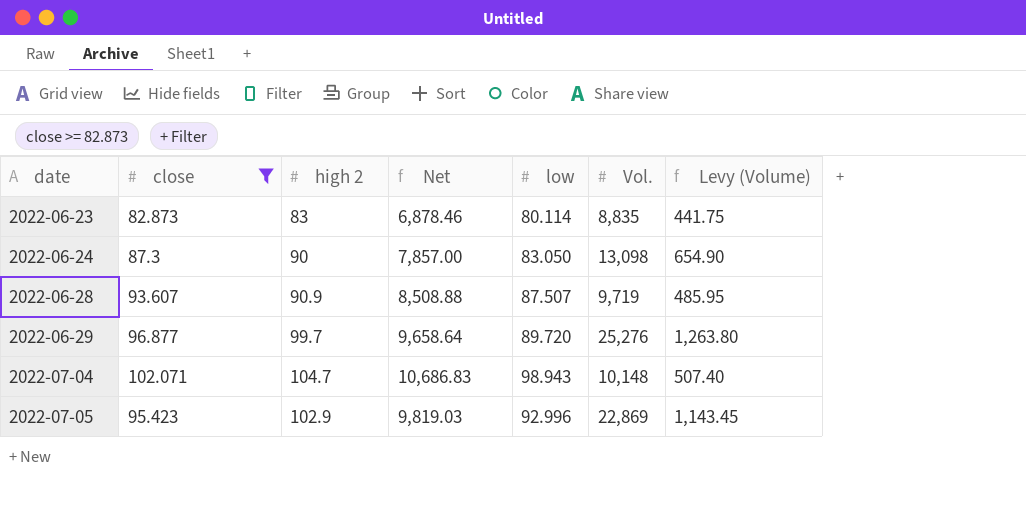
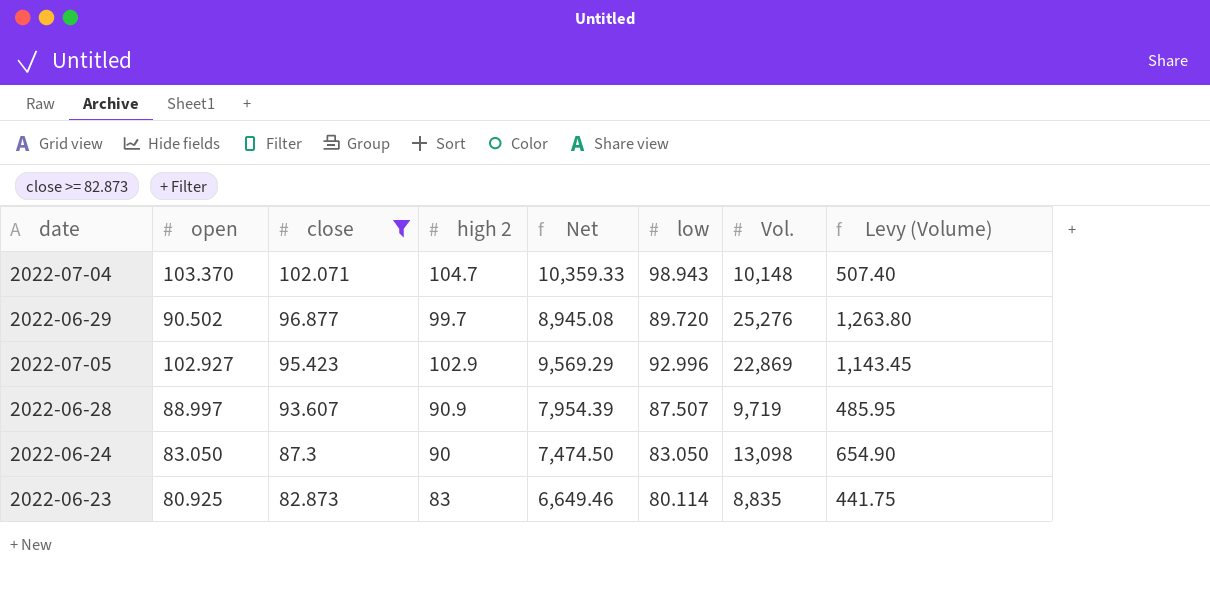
row order: date ascending -> close descending
column open | position: none -> 2
column Net | formula: [close] * [high 2] -> [high 2] * [low]

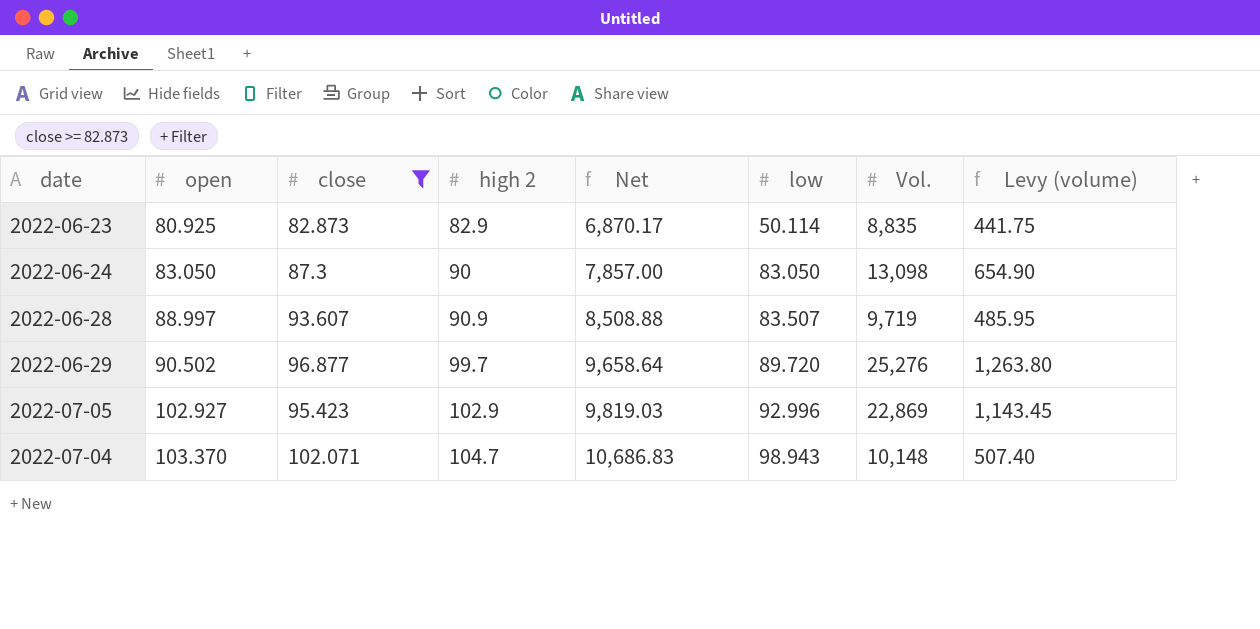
row order: close descending -> open ascending
column Net | formula: [high 2] * [low] -> [close] * [high 2]
column name: Levy (Volume) -> Levy (volume)
2022-06-23 | high 2: 83 -> 82.9
2022-06-23 | low: 80.114 -> 50.114
2022-06-28 | low: 87.507 -> 83.507

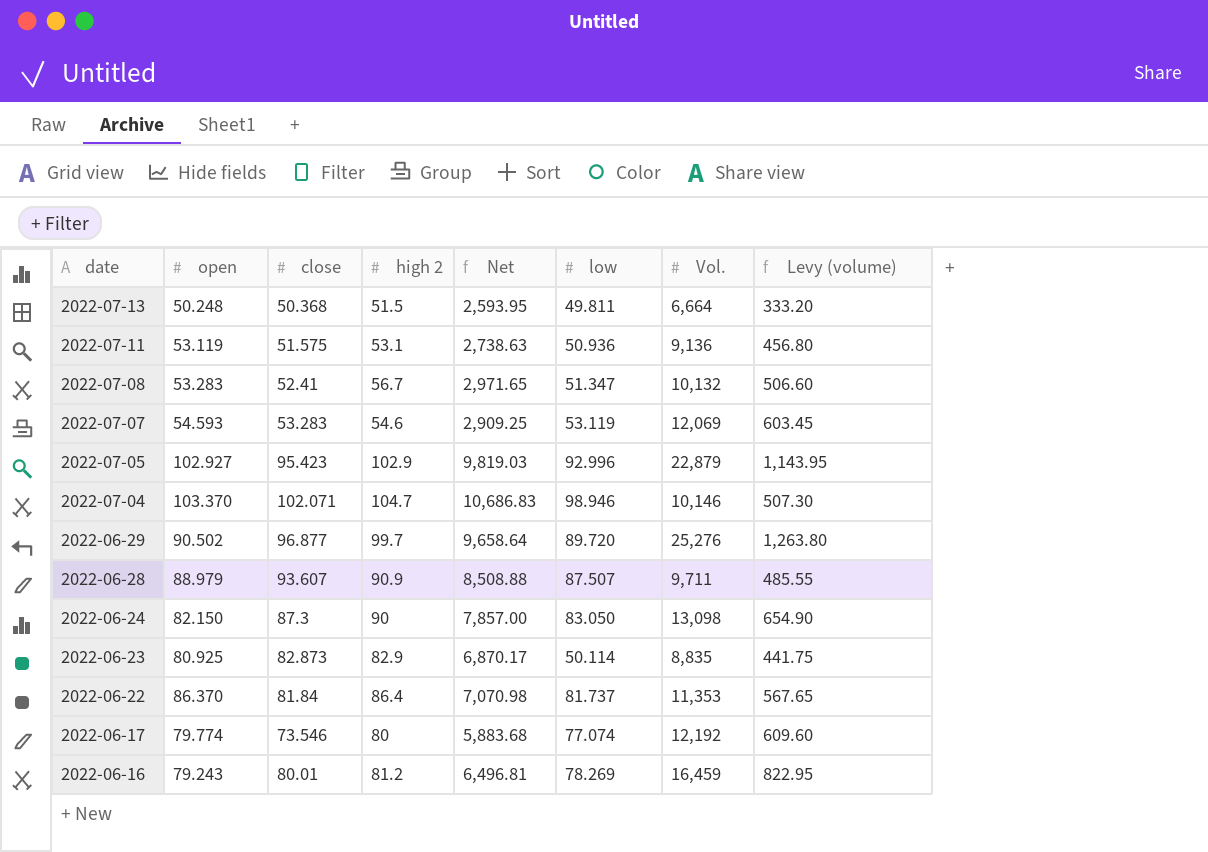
filter: close >= 82.873 -> none
row order: open ascending -> date descending
2022-07-05 | Vol.: 22,869 -> 22,879
2022-07-05 | Levy (volume): 1,143.45 -> 1,143.95
2022-07-04 | low: 98.943 -> 98.946
2022-07-04 | Vol.: 10,148 -> 10,146
2022-07-04 | Levy (volume): 507.40 -> 507.30
2022-06-28 | open: 88.997 -> 88.979
2022-06-28 | low: 83.507 -> 87.507
2022-06-28 | Vol.: 9,719 -> 9,711
2022-06-28 | Levy (volume): 485.95 -> 485.55
2022-06-24 | open: 83.050 -> 82.150

